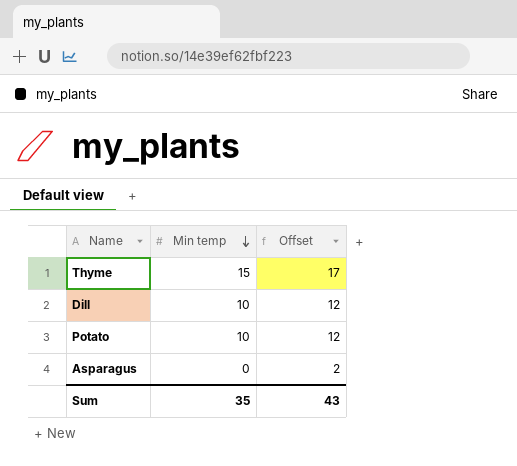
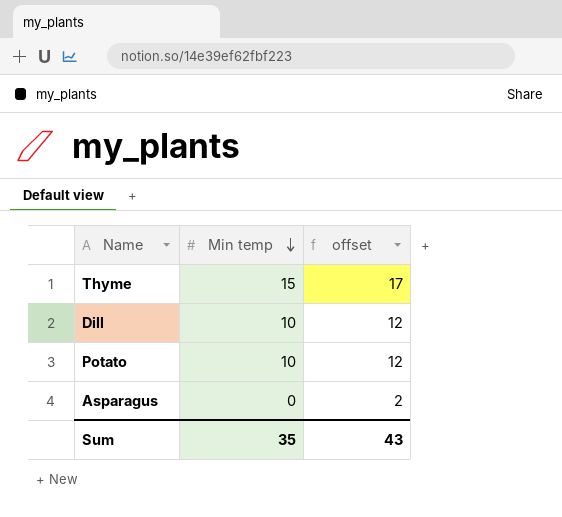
column name: Offset -> offset

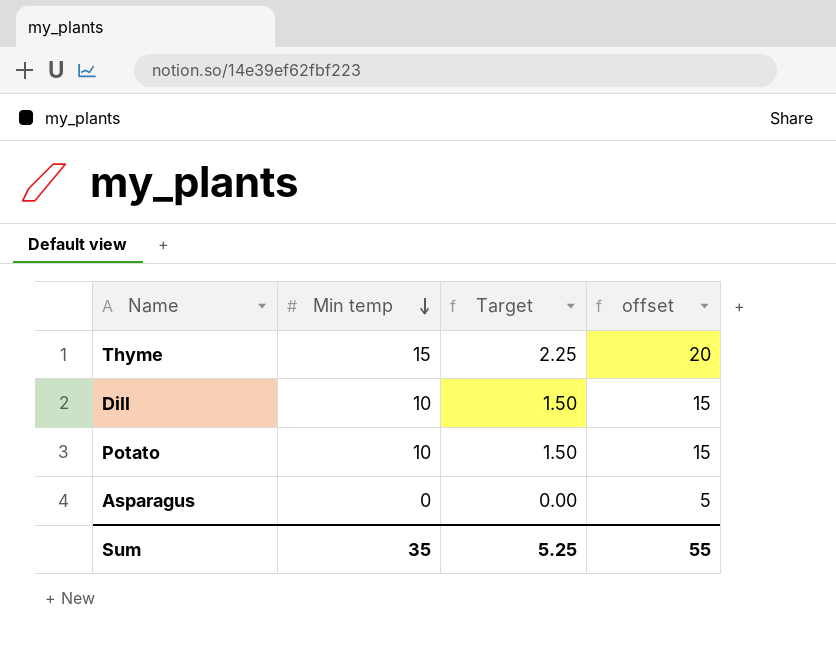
column Target | formula: none -> [Min temp] * 0.15
column offset | formula: [Min temp] + 2 -> [Min temp] + 5
Sum | offset: 43 -> 55

